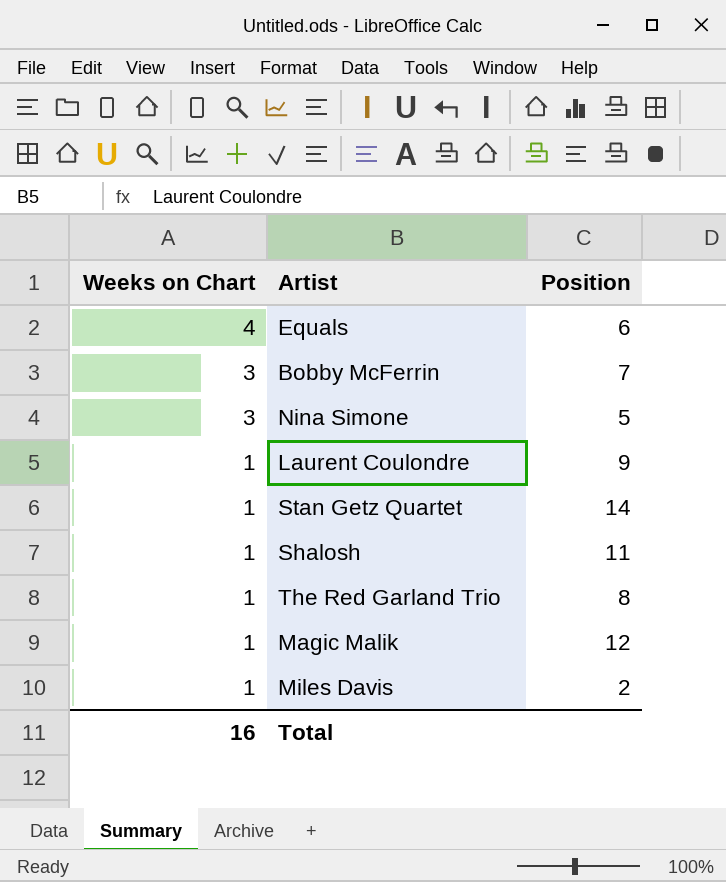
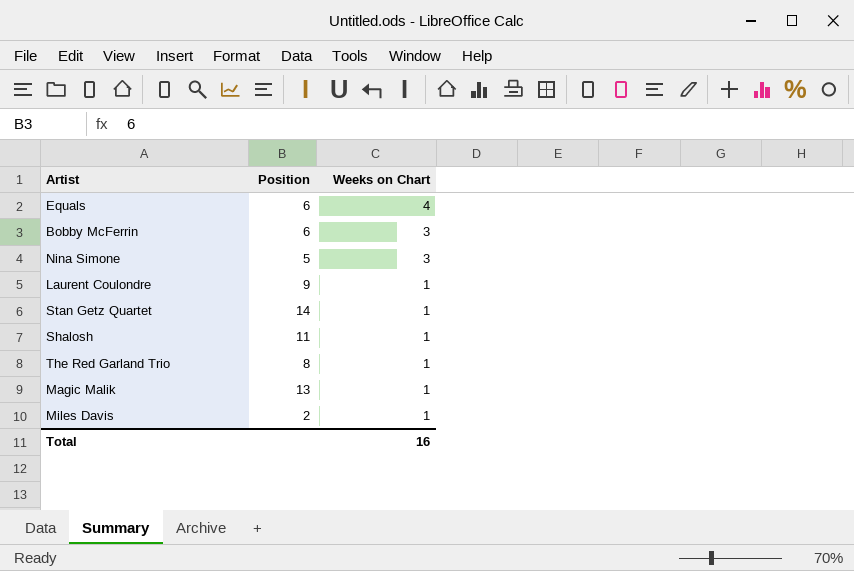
column Weeks on Chart | position: 1 -> 3
Bobby McFerrin | Position: 7 -> 6
Magic Malik | Position: 12 -> 13

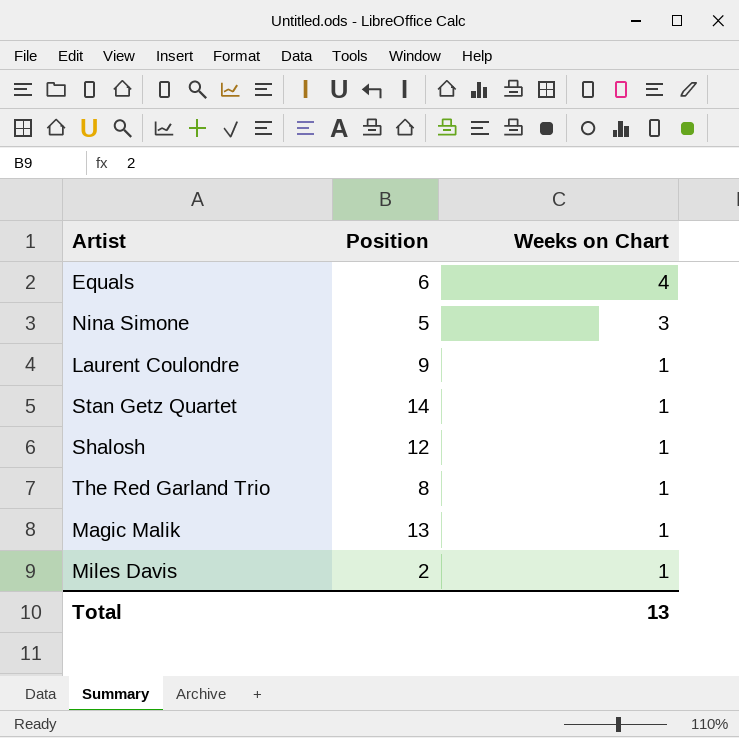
row Bobby McFerrin: 6 | 3 -> none
Shalosh | Position: 11 -> 12
Total | Weeks on Chart: 16 -> 13

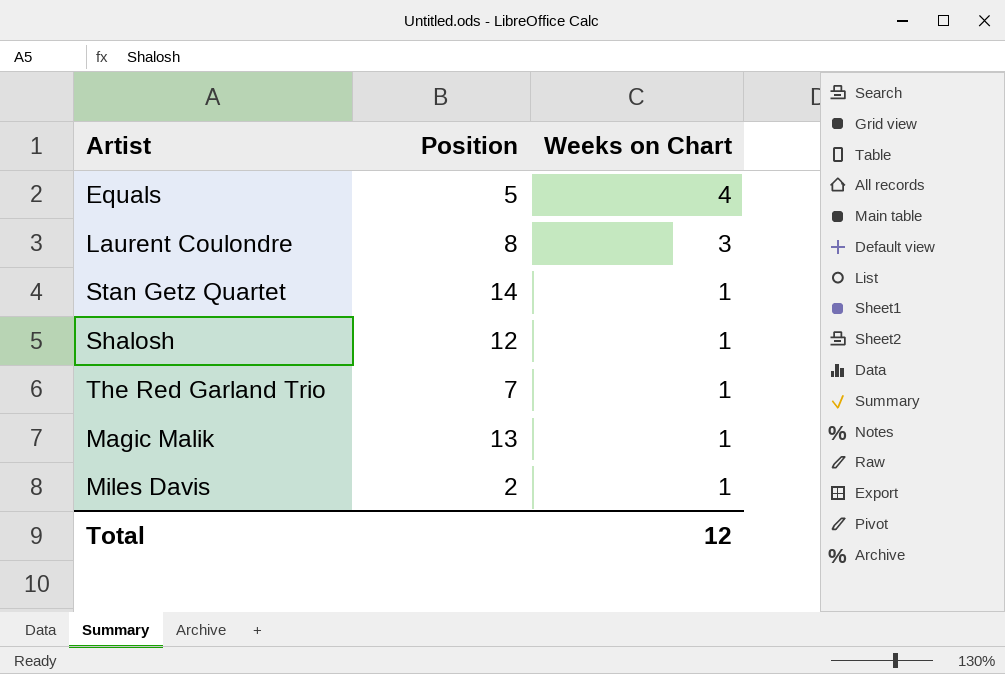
row Nina Simone: 5 | 3 -> none
Equals | Position: 6 -> 5
Laurent Coulondre | Position: 9 -> 8
Laurent Coulondre | Weeks on Chart: 1 -> 3
The Red Garland Trio | Position: 8 -> 7
Total | Weeks on Chart: 13 -> 12

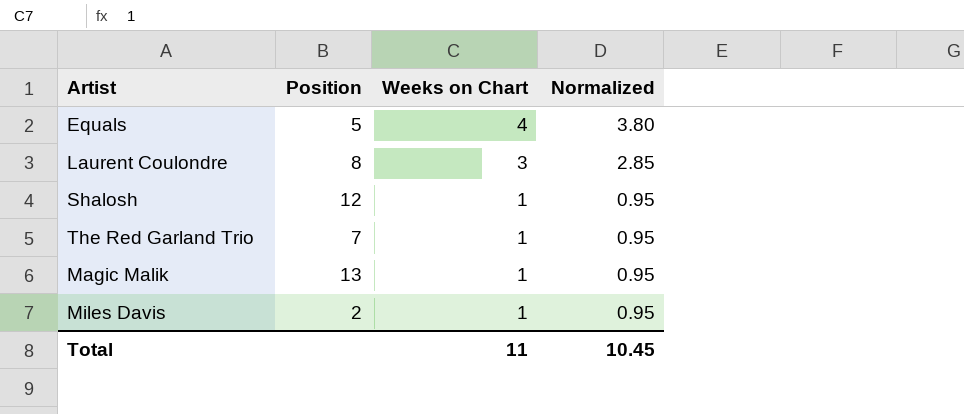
column Normalized | formula: none -> [Weeks on Chart] * 0.95
row Stan Getz Quartet: 14 | 1 -> none
Total | Weeks on Chart: 12 -> 11

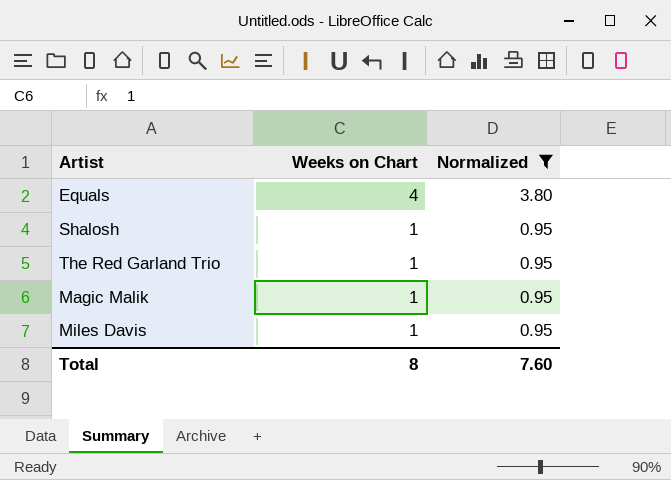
filter: none -> Normalized != 2.85
column Position | position: 2 -> none
Total | Weeks on Chart: 11 -> 8
Total | Normalized: 10.45 -> 7.60

